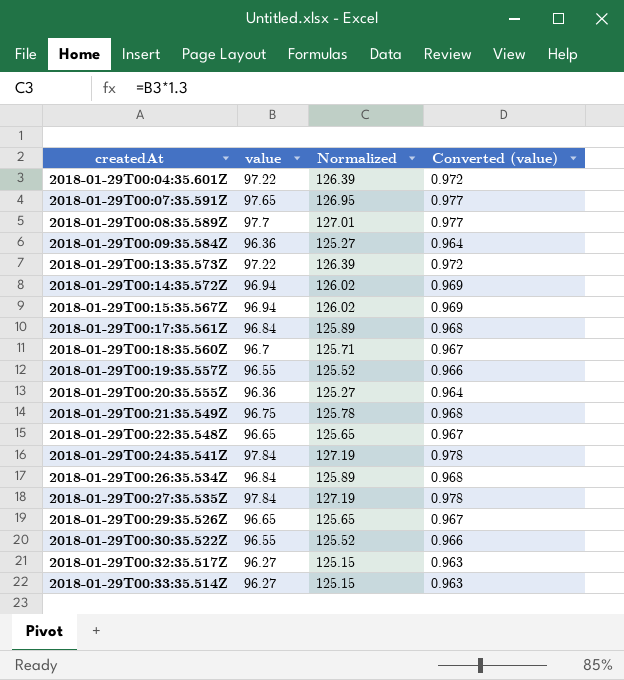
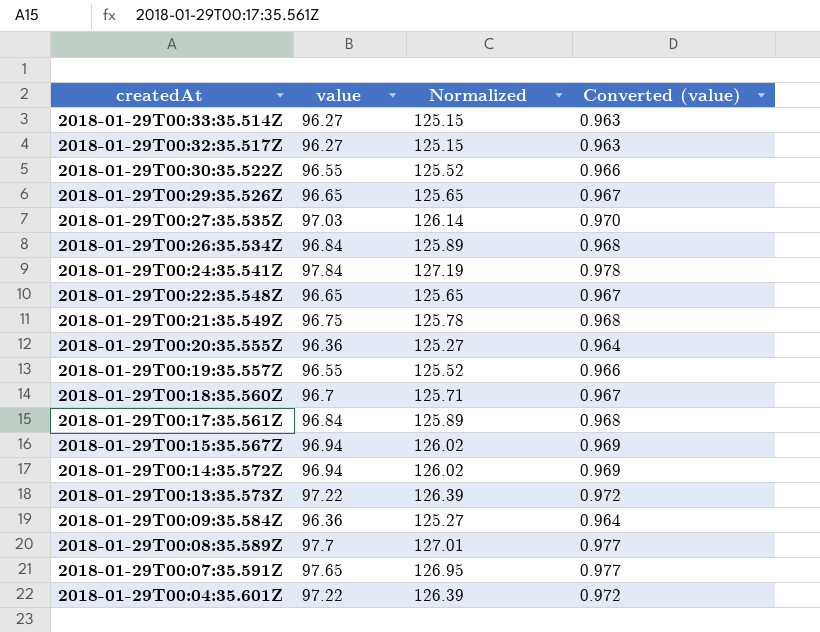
row order: createdAt ascending -> createdAt descending
2018-01-29T00:27:35.535Z | value: 97.84 -> 97.03
2018-01-29T00:27:35.535Z | Normalized: 127.19 -> 126.14
2018-01-29T00:27:35.535Z | Converted (value): 0.978 -> 0.970

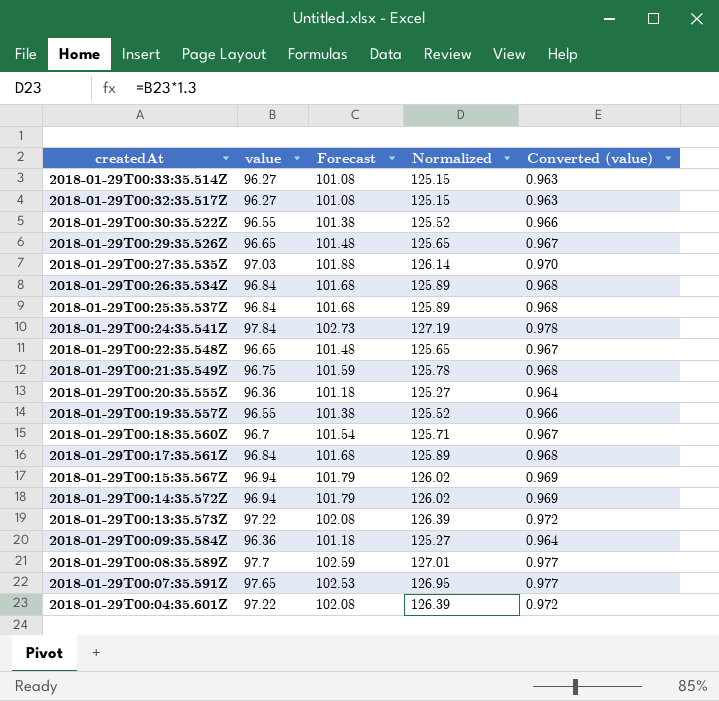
column Forecast | formula: none -> [value] * 1.05
row 2018-01-29T00:25:35.537Z: none -> 96.84 | 101.68 | 125.89 | 0.968

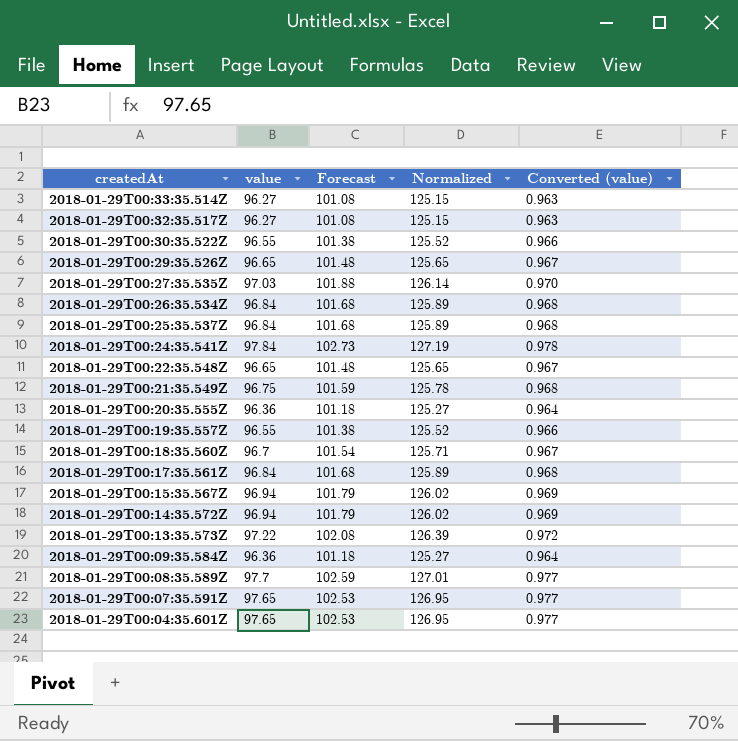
2018-01-29T00:04:35.601Z | value: 97.22 -> 97.65
2018-01-29T00:04:35.601Z | Forecast: 102.08 -> 102.53
2018-01-29T00:04:35.601Z | Normalized: 126.39 -> 126.95
2018-01-29T00:04:35.601Z | Converted (value): 0.972 -> 0.977

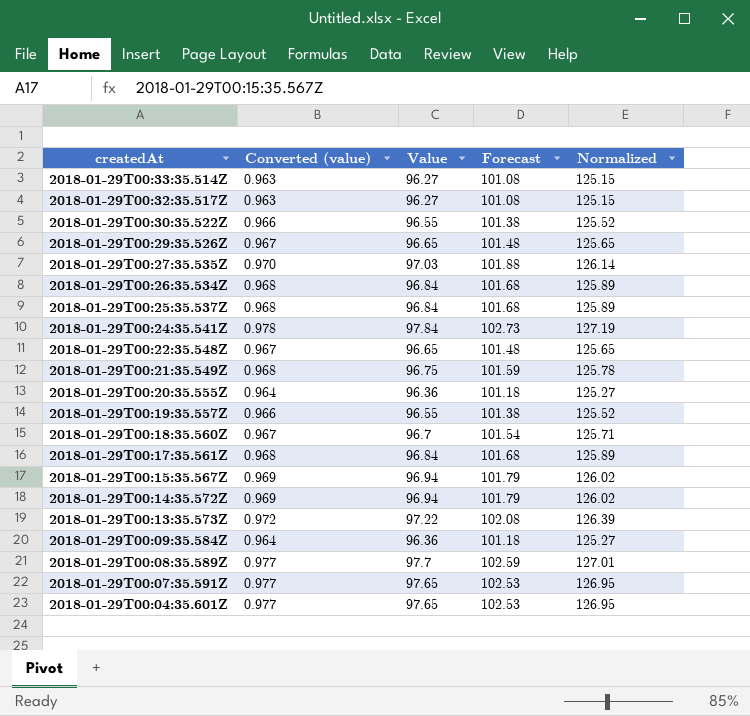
column Converted (value) | position: 5 -> 2
column name: value -> Value

